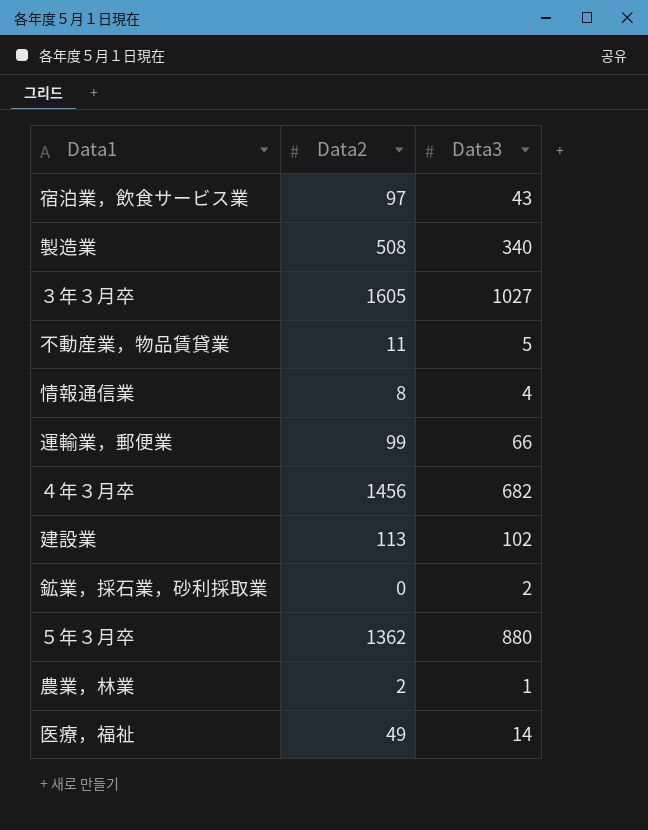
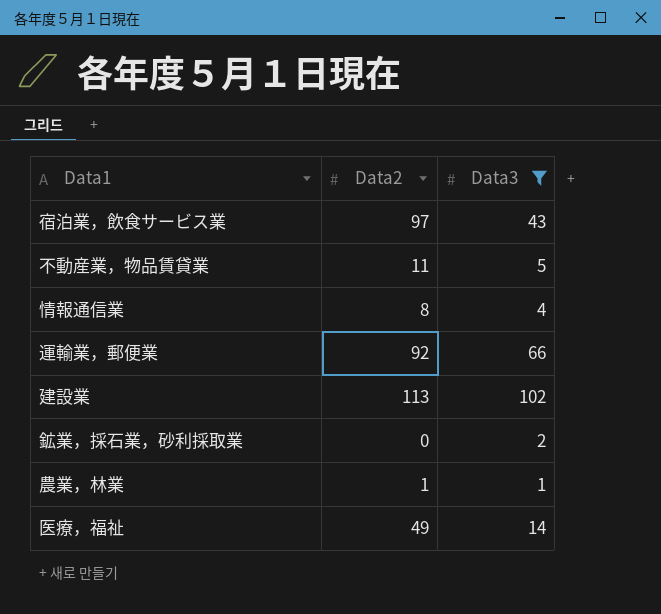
filter: none -> Data3 <= 102
運輸業，郵便業 | Data2: 99 -> 92
農業，林業 | Data2: 2 -> 1

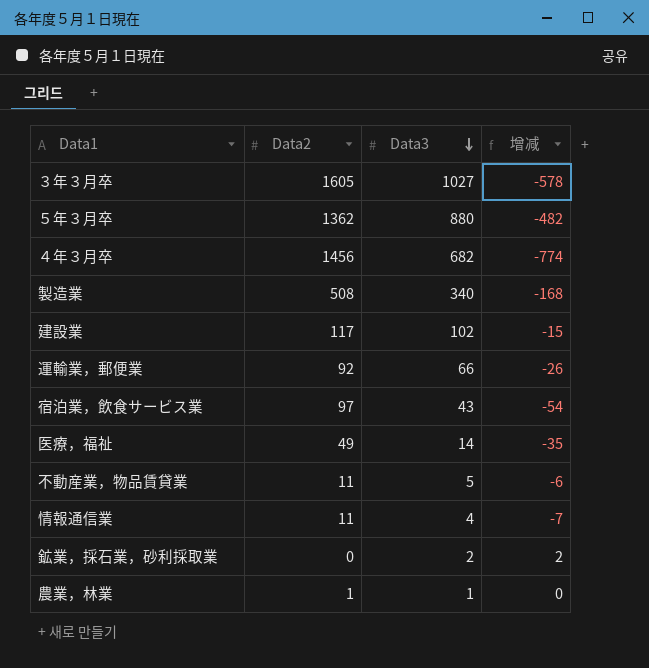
filter: Data3 <= 102 -> none
row order: none -> Data3 descending
column 增减 | formula: none -> [Data3] - [Data2]
建設業 | Data2: 113 -> 117
情報通信業 | Data2: 8 -> 11

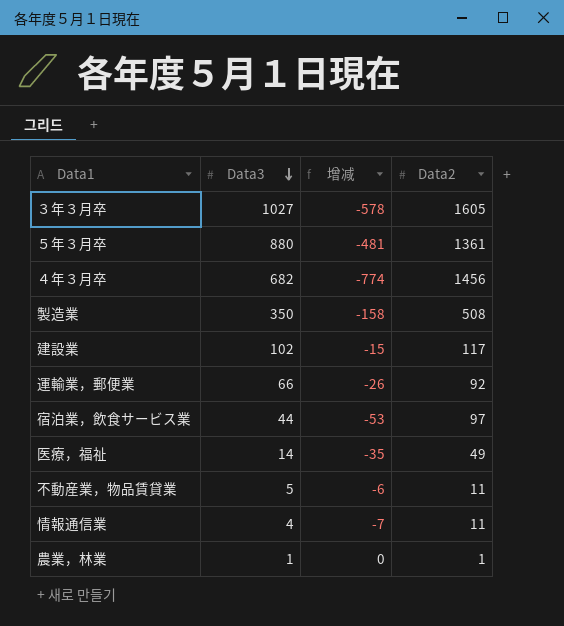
column Data2 | position: 2 -> 4
row 鉱業，採石業，砂利採取業: 0 | 2 | 2 -> none
５年３月卒 | 增减: -482 -> -481
５年３月卒 | Data2: 1362 -> 1361
製造業 | Data3: 340 -> 350
製造業 | 增减: -168 -> -158
宿泊業，飲食サービス業 | Data3: 43 -> 44
宿泊業，飲食サービス業 | 增减: -54 -> -53

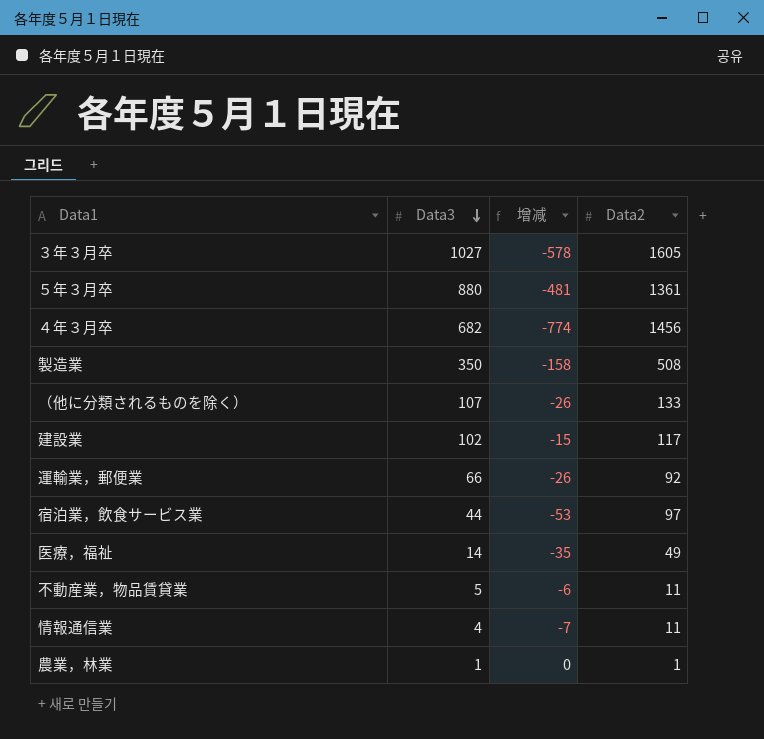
row （他に分類されるものを除く）: none -> 107 | -26 | 133

